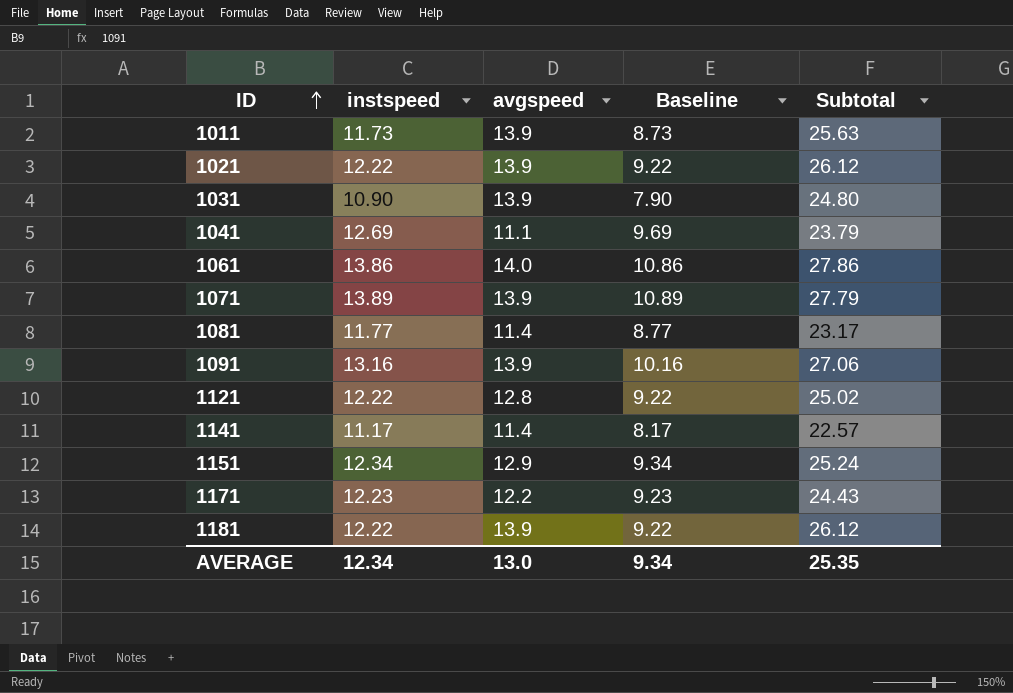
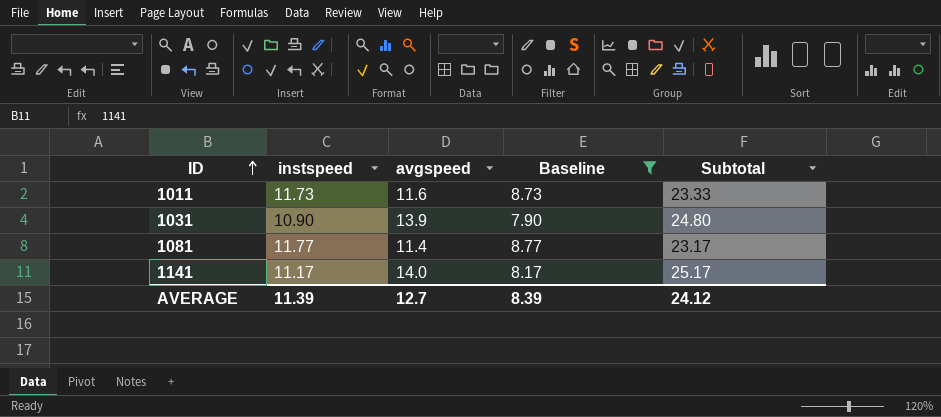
filter: none -> Baseline <= 8.77
1011 | avgspeed: 13.9 -> 11.6
1011 | Subtotal: 25.63 -> 23.33
1141 | avgspeed: 11.4 -> 14.0
1141 | Subtotal: 22.57 -> 25.17
AVERAGE | instspeed: 12.34 -> 11.39
AVERAGE | avgspeed: 13.0 -> 12.7
AVERAGE | Baseline: 9.34 -> 8.39
AVERAGE | Subtotal: 25.35 -> 24.12

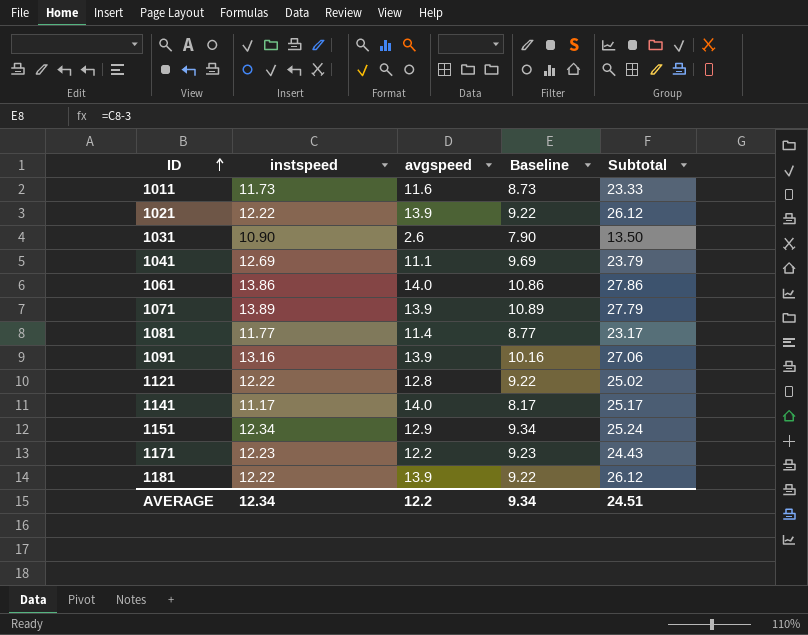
filter: Baseline <= 8.77 -> none
1031 | avgspeed: 13.9 -> 2.6
1031 | Subtotal: 24.80 -> 13.50
AVERAGE | instspeed: 11.39 -> 12.34
AVERAGE | avgspeed: 12.7 -> 12.2
AVERAGE | Baseline: 8.39 -> 9.34
AVERAGE | Subtotal: 24.12 -> 24.51

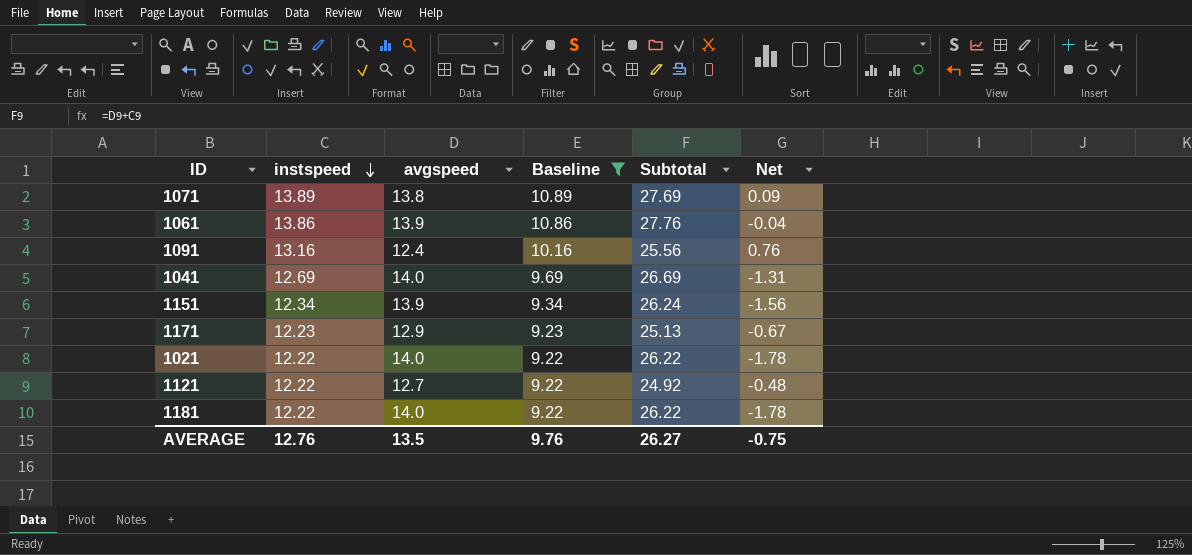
filter: none -> Baseline >= 9.22
row order: ID ascending -> instspeed descending
column Net | formula: none -> [instspeed] - [avgspeed]
1071 | avgspeed: 13.9 -> 13.8
1071 | Subtotal: 27.79 -> 27.69
1061 | avgspeed: 14.0 -> 13.9
1061 | Subtotal: 27.86 -> 27.76
1091 | avgspeed: 13.9 -> 12.4
1091 | Subtotal: 27.06 -> 25.56
1041 | avgspeed: 11.1 -> 14.0
1041 | Subtotal: 23.79 -> 26.69
1151 | avgspeed: 12.9 -> 13.9
1151 | Subtotal: 25.24 -> 26.24
1171 | avgspeed: 12.2 -> 12.9
1171 | Subtotal: 24.43 -> 25.13
1021 | avgspeed: 13.9 -> 14.0
1021 | Subtotal: 26.12 -> 26.22
1121 | avgspeed: 12.8 -> 12.7
1121 | Subtotal: 25.02 -> 24.92
1181 | avgspeed: 13.9 -> 14.0
1181 | Subtotal: 26.12 -> 26.22
AVERAGE | instspeed: 12.34 -> 12.76
AVERAGE | avgspeed: 12.2 -> 13.5
AVERAGE | Baseline: 9.34 -> 9.76
AVERAGE | Subtotal: 24.51 -> 26.27

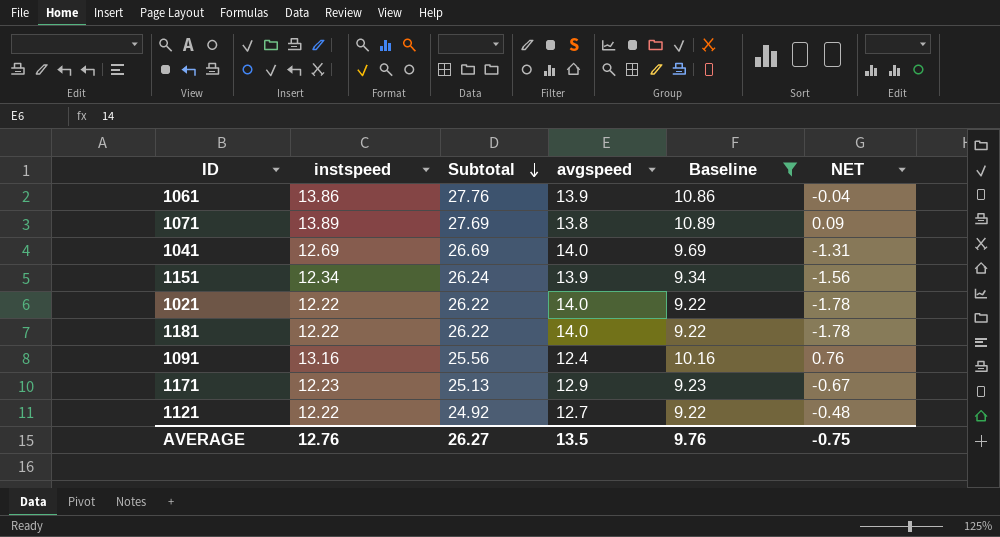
row order: instspeed descending -> Subtotal descending
column Subtotal | position: 5 -> 3
column name: Net -> NET

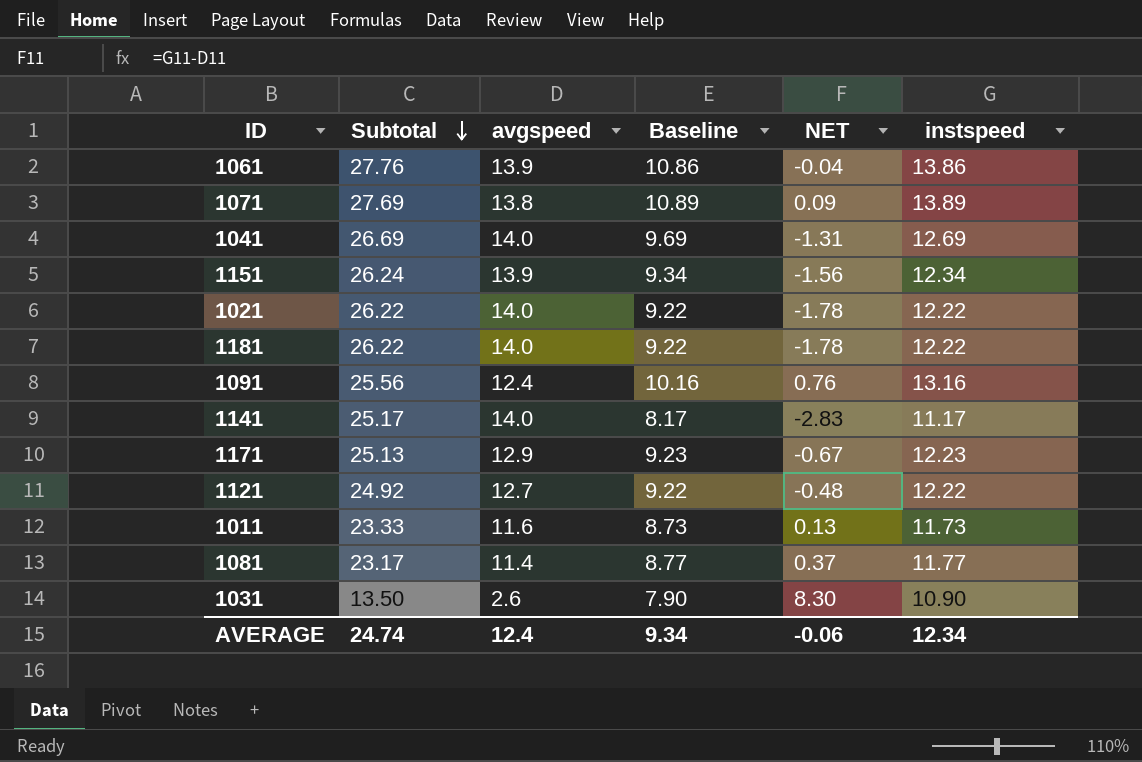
filter: Baseline >= 9.22 -> none
column instspeed | position: 2 -> 6
AVERAGE | Subtotal: 26.27 -> 24.74
AVERAGE | avgspeed: 13.5 -> 12.4
AVERAGE | Baseline: 9.76 -> 9.34
AVERAGE | NET: -0.75 -> -0.06
AVERAGE | instspeed: 12.76 -> 12.34

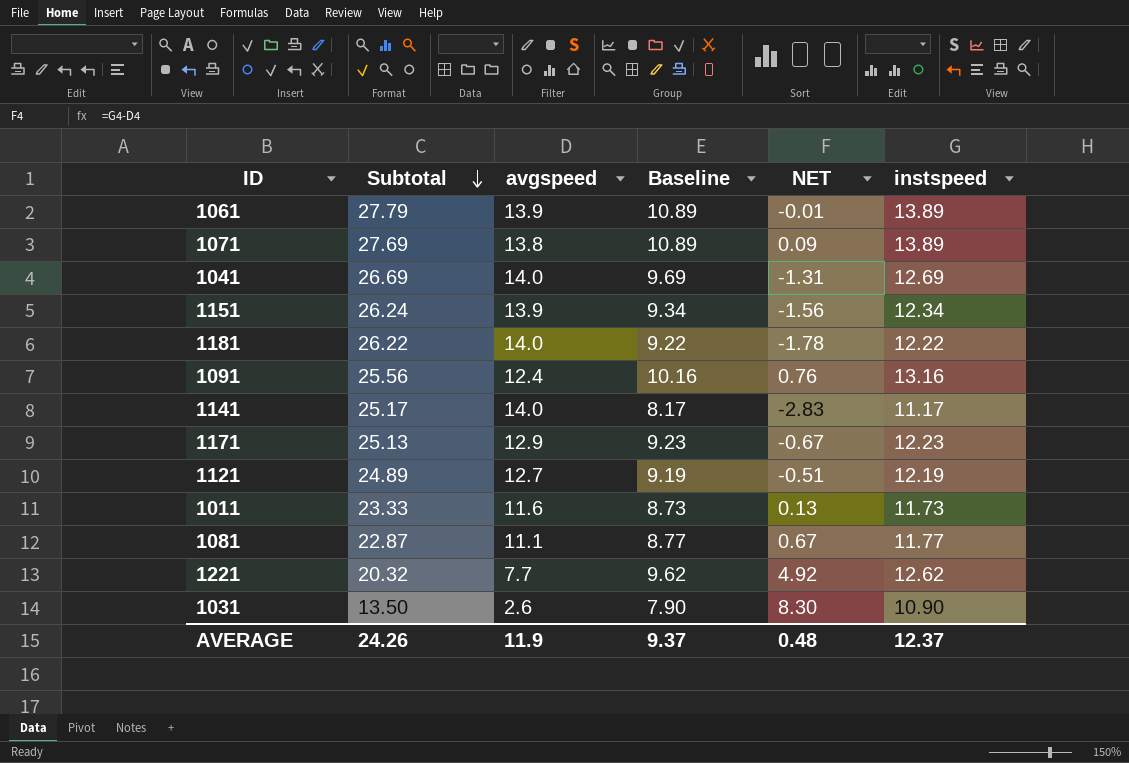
row 1021: 26.22 | 14.0 | 9.22 | -1.78 | 12.22 -> none
1061 | Subtotal: 27.76 -> 27.79
1061 | Baseline: 10.86 -> 10.89
1061 | NET: -0.04 -> -0.01
1061 | instspeed: 13.86 -> 13.89
1121 | Subtotal: 24.92 -> 24.89
1121 | Baseline: 9.22 -> 9.19
1121 | NET: -0.48 -> -0.51
1121 | instspeed: 12.22 -> 12.19
1081 | Subtotal: 23.17 -> 22.87
1081 | avgspeed: 11.4 -> 11.1
1081 | NET: 0.37 -> 0.67
row 1221: none -> 20.32 | 7.7 | 9.62 | 4.92 | 12.62
AVERAGE | Subtotal: 24.74 -> 24.26
AVERAGE | avgspeed: 12.4 -> 11.9
AVERAGE | Baseline: 9.34 -> 9.37
AVERAGE | NET: -0.06 -> 0.48
AVERAGE | instspeed: 12.34 -> 12.37

